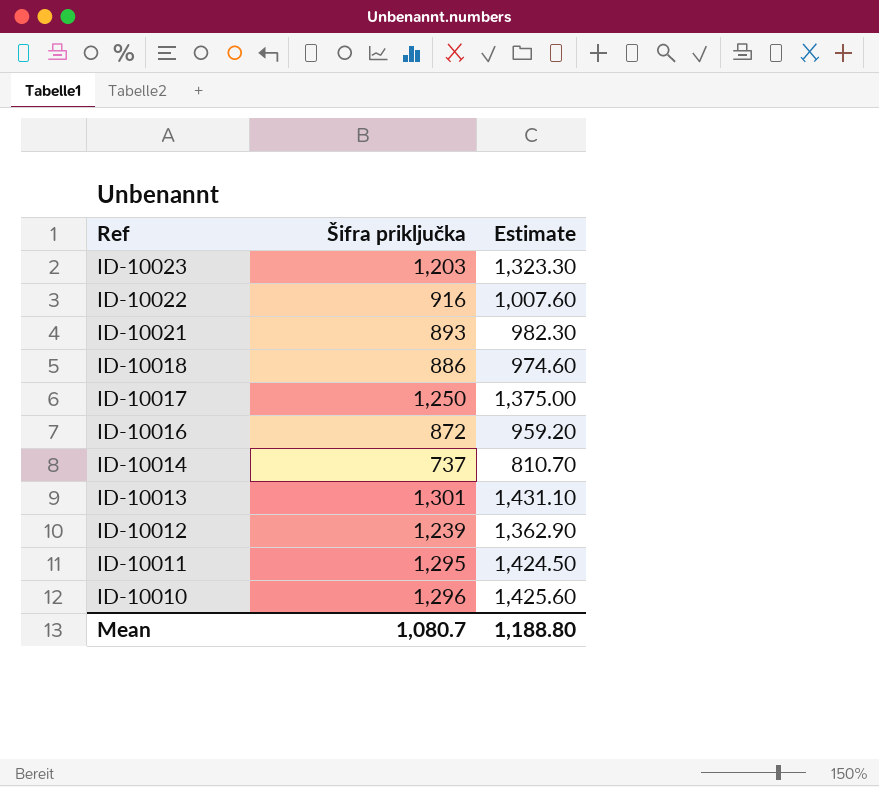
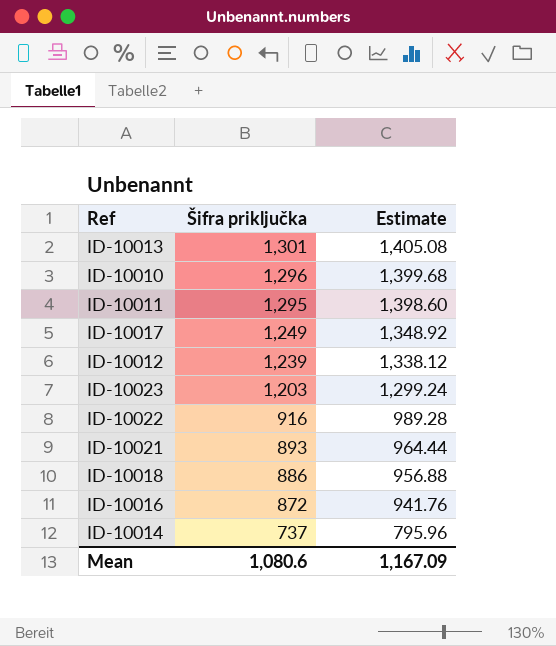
row order: Ref descending -> Šifra priključka descending
column Estimate | formula: [Šifra priključka] * 1.1 -> [Šifra priključka] * 1.08
ID-10017 | Šifra priključka: 1,250 -> 1,249
Mean | Šifra priključka: 1,080.7 -> 1,080.6
Mean | Estimate: 1,188.80 -> 1,167.09

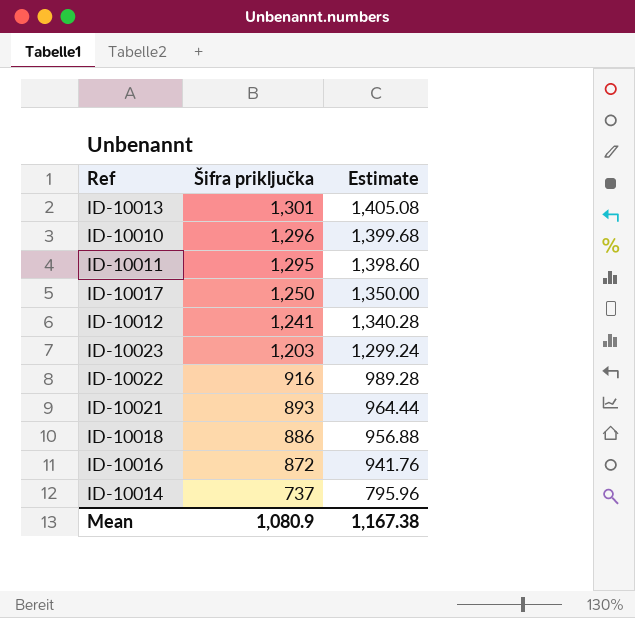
ID-10017 | Šifra priključka: 1,249 -> 1,250
ID-10017 | Estimate: 1,348.92 -> 1,350.00
ID-10012 | Šifra priključka: 1,239 -> 1,241
ID-10012 | Estimate: 1,338.12 -> 1,340.28
Mean | Šifra priključka: 1,080.6 -> 1,080.9
Mean | Estimate: 1,167.09 -> 1,167.38

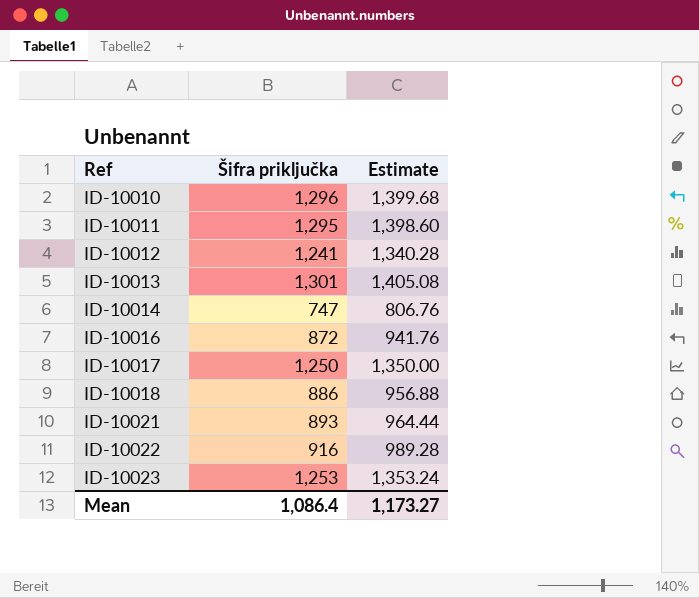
row order: Šifra priključka descending -> Ref ascending
ID-10014 | Šifra priključka: 737 -> 747
ID-10014 | Estimate: 795.96 -> 806.76
ID-10023 | Šifra priključka: 1,203 -> 1,253
ID-10023 | Estimate: 1,299.24 -> 1,353.24
Mean | Šifra priključka: 1,080.9 -> 1,086.4
Mean | Estimate: 1,167.38 -> 1,173.27

